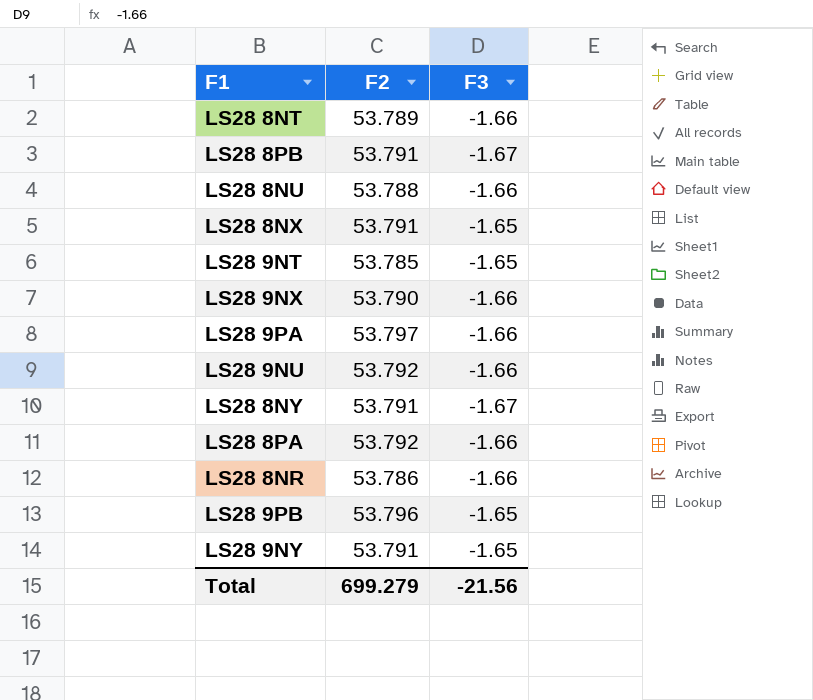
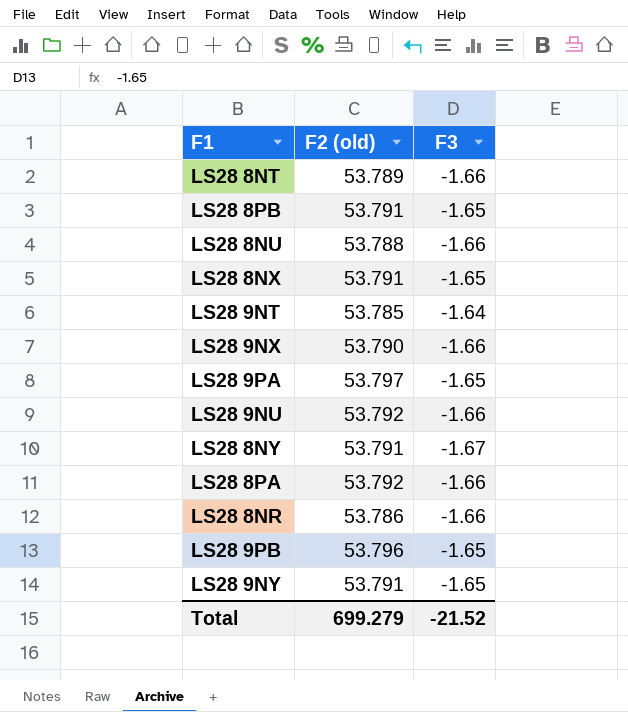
column name: F2 -> F2 (old)
LS28 8PB | F3: -1.67 -> -1.65
LS28 9NT | F3: -1.65 -> -1.64
LS28 9PA | F3: -1.66 -> -1.65
Total | F3: -21.56 -> -21.52

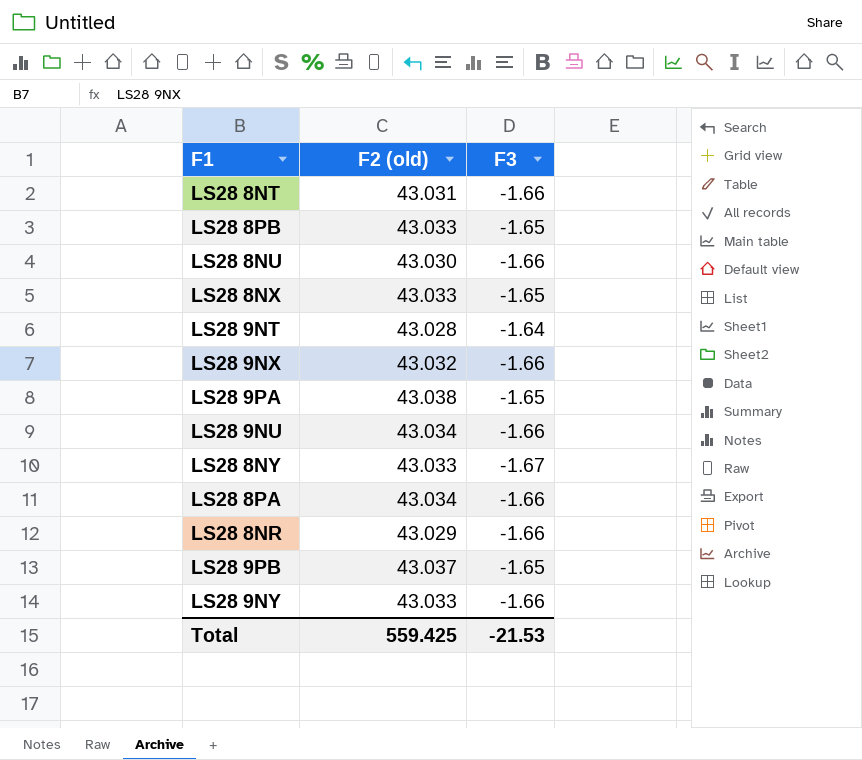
LS28 8NT | F2 (old): 53.789 -> 43.031
LS28 8PB | F2 (old): 53.791 -> 43.033
LS28 8NU | F2 (old): 53.788 -> 43.030
LS28 8NX | F2 (old): 53.791 -> 43.033
LS28 9NT | F2 (old): 53.785 -> 43.028
LS28 9NX | F2 (old): 53.790 -> 43.032
LS28 9PA | F2 (old): 53.797 -> 43.038
LS28 9NU | F2 (old): 53.792 -> 43.034
LS28 8NY | F2 (old): 53.791 -> 43.033
LS28 8PA | F2 (old): 53.792 -> 43.034
LS28 8NR | F2 (old): 53.786 -> 43.029
LS28 9PB | F2 (old): 53.796 -> 43.037
LS28 9NY | F2 (old): 53.791 -> 43.033
LS28 9NY | F3: -1.65 -> -1.66
Total | F2 (old): 699.279 -> 559.425
Total | F3: -21.52 -> -21.53

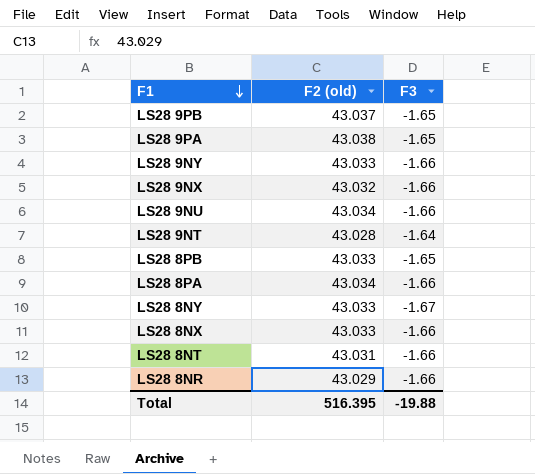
row order: none -> F1 descending
row LS28 8NU: 43.030 | -1.66 -> none
LS28 8NX | F3: -1.65 -> -1.66
Total | F2 (old): 559.425 -> 516.395
Total | F3: -21.53 -> -19.88

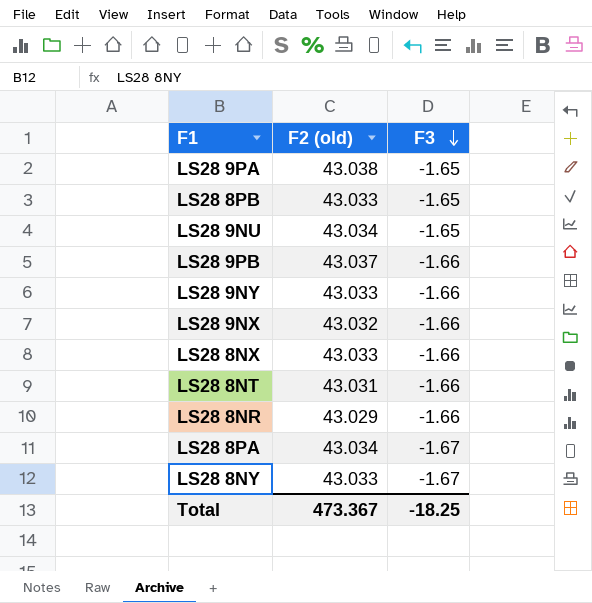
row order: F1 descending -> F3 descending
row LS28 9NT: 43.028 | -1.64 -> none
LS28 9NU | F3: -1.66 -> -1.65
LS28 9PB | F3: -1.65 -> -1.66
LS28 8PA | F3: -1.66 -> -1.67
Total | F2 (old): 516.395 -> 473.367
Total | F3: -19.88 -> -18.25

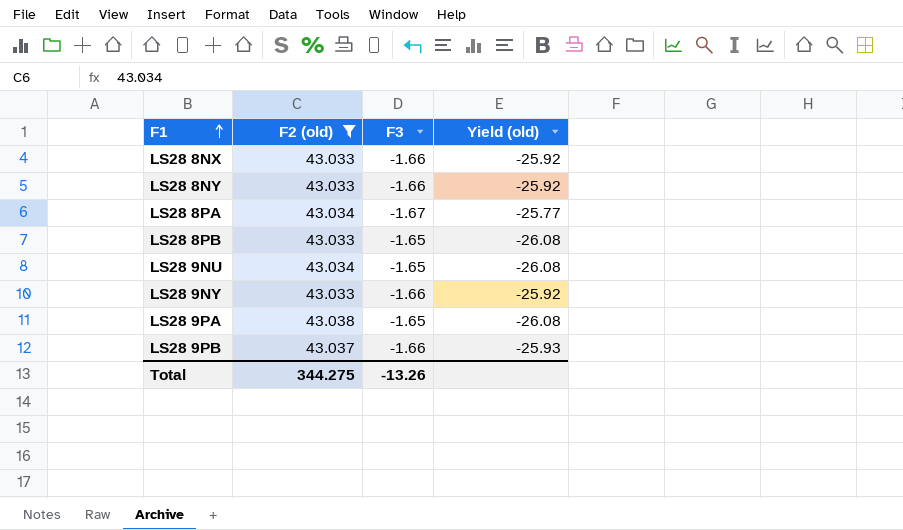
filter: none -> F2 (old) >= 43.033
row order: F3 descending -> F1 ascending
column Yield (old) | formula: none -> [F2 (old)] / [F3]
LS28 8NY | F3: -1.67 -> -1.66
Total | F2 (old): 473.367 -> 344.275
Total | F3: -18.25 -> -13.26

